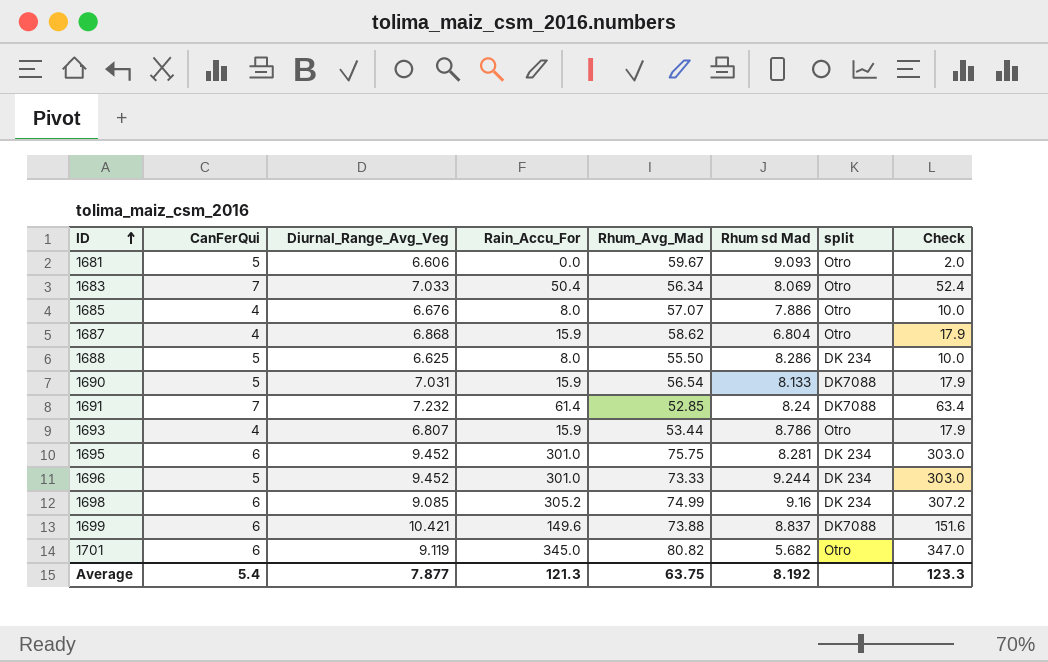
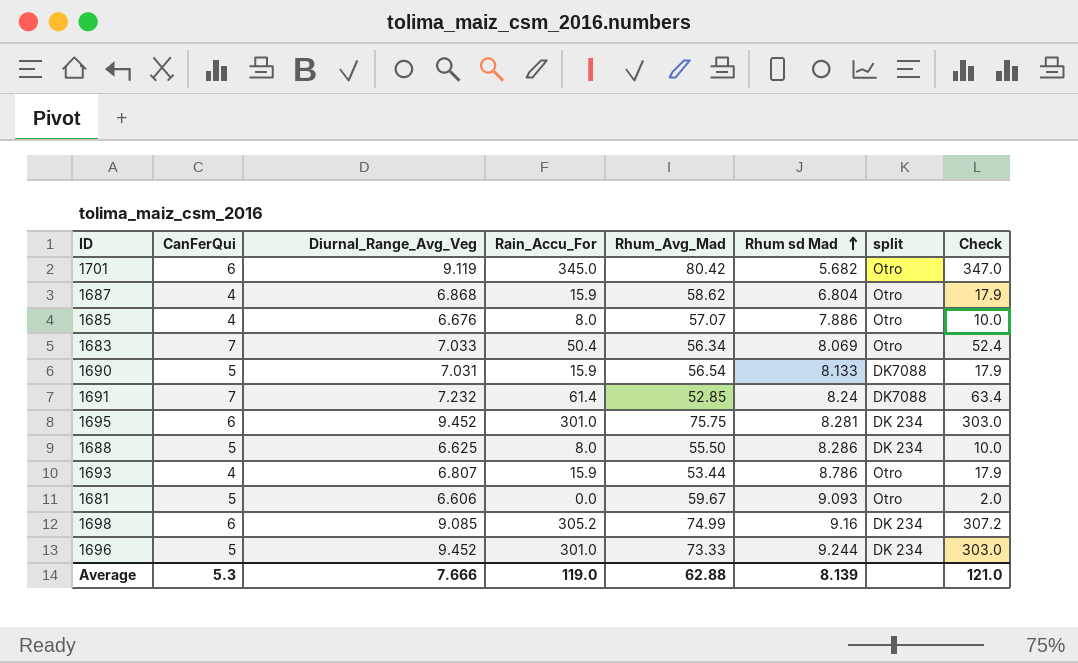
row order: ID ascending -> Rhum sd Mad ascending
row 1699: 6 | 10.421 | 149.6 | 73.88 | 8.837 | DK7088 | 151.6 -> none
1701 | Rhum_Avg_Mad: 80.82 -> 80.42
Average | CanFerQui: 5.4 -> 5.3
Average | Diurnal_Range_Avg_Veg: 7.877 -> 7.666
Average | Rain_Accu_For: 121.3 -> 119.0
Average | Rhum_Avg_Mad: 63.75 -> 62.88
Average | Rhum sd Mad: 8.192 -> 8.139
Average | Check: 123.3 -> 121.0

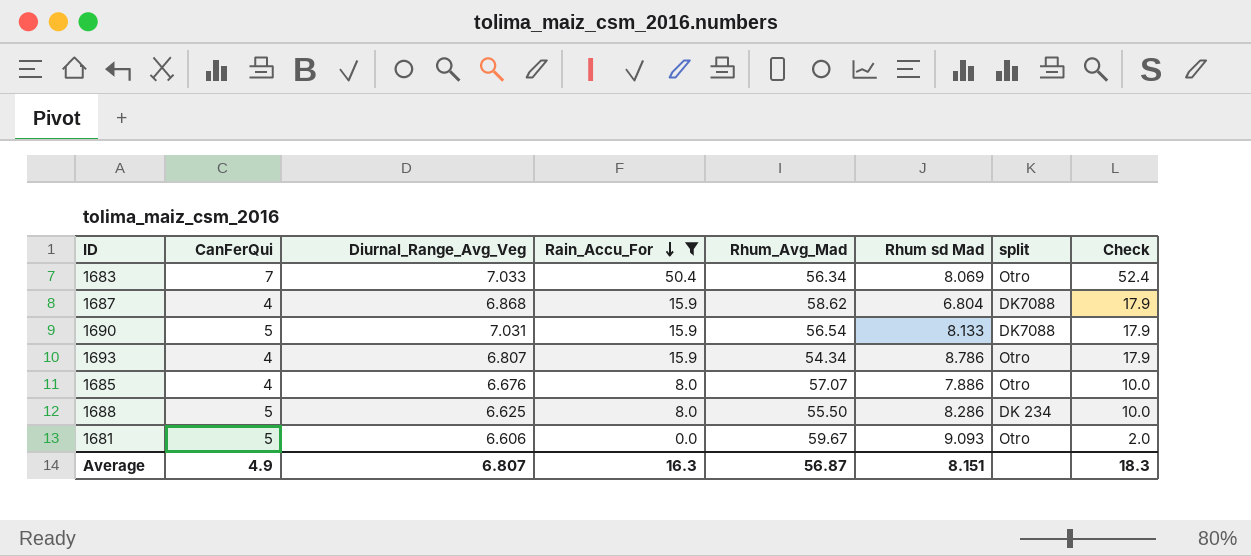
filter: none -> Rain_Accu_For <= 50.4
row order: Rhum sd Mad ascending -> Rain_Accu_For descending
1687 | split: Otro -> DK7088
1693 | Rhum_Avg_Mad: 53.44 -> 54.34
Average | CanFerQui: 5.3 -> 4.9
Average | Diurnal_Range_Avg_Veg: 7.666 -> 6.807
Average | Rain_Accu_For: 119.0 -> 16.3
Average | Rhum_Avg_Mad: 62.88 -> 56.87
Average | Rhum sd Mad: 8.139 -> 8.151
Average | Check: 121.0 -> 18.3

